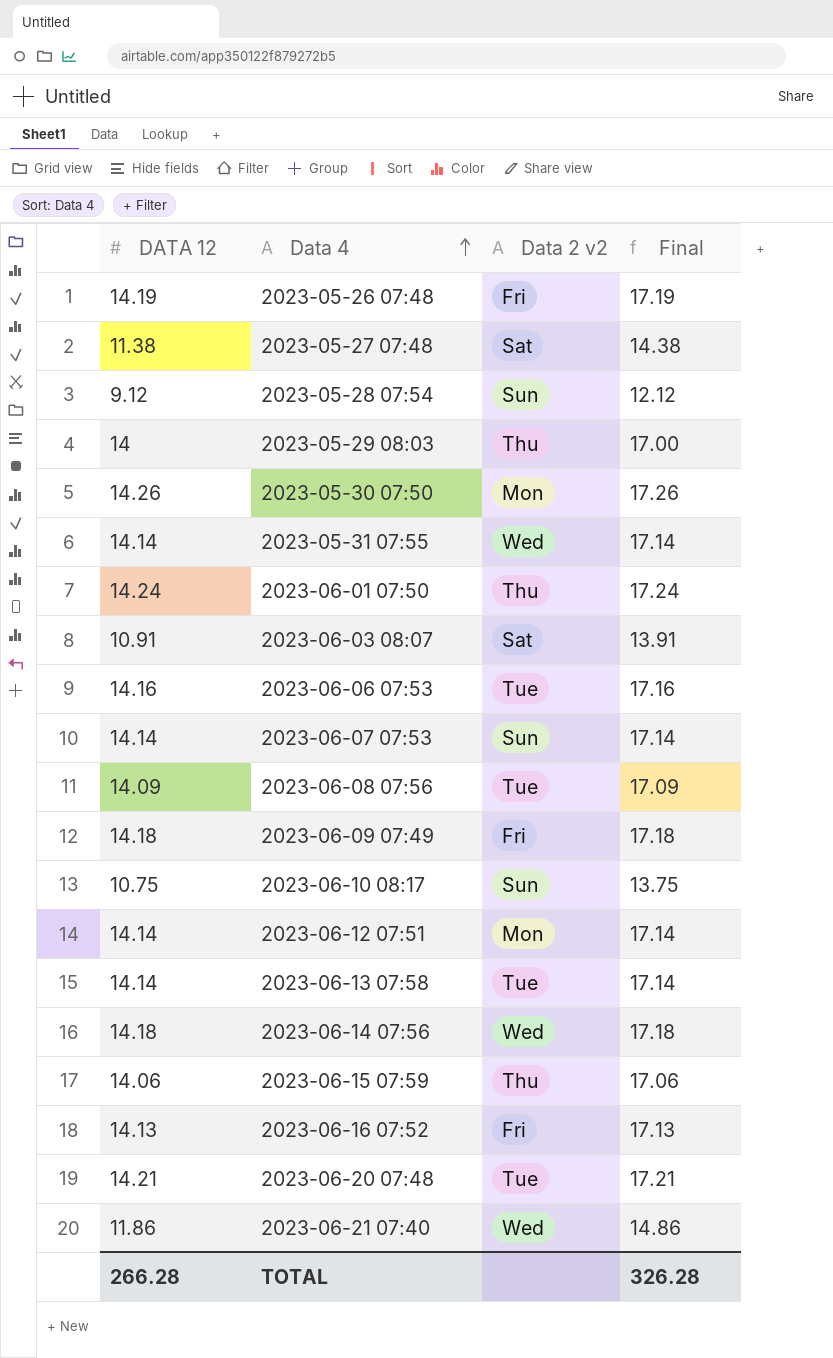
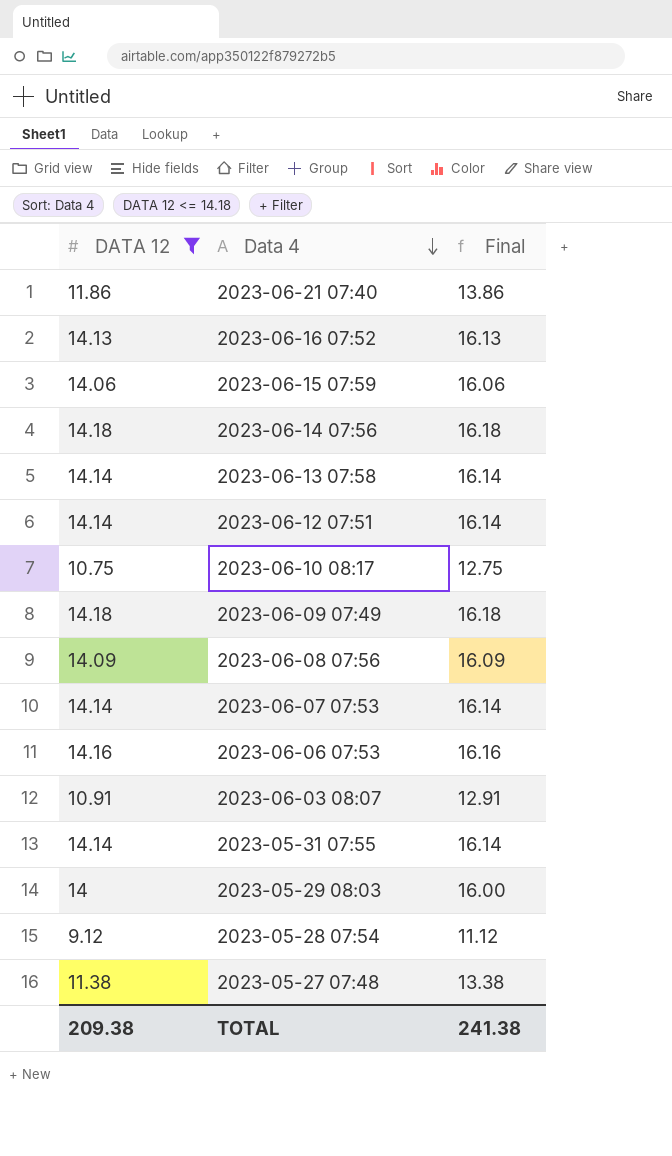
filter: none -> DATA 12 <= 14.18
row order: Data 4 ascending -> Data 4 descending
column Data 2 v2 | position: 3 -> none
column Final | formula: [DATA 12] + 3 -> [DATA 12] + 2
TOTAL | DATA 12: 266.28 -> 209.38
TOTAL | Final: 326.28 -> 241.38

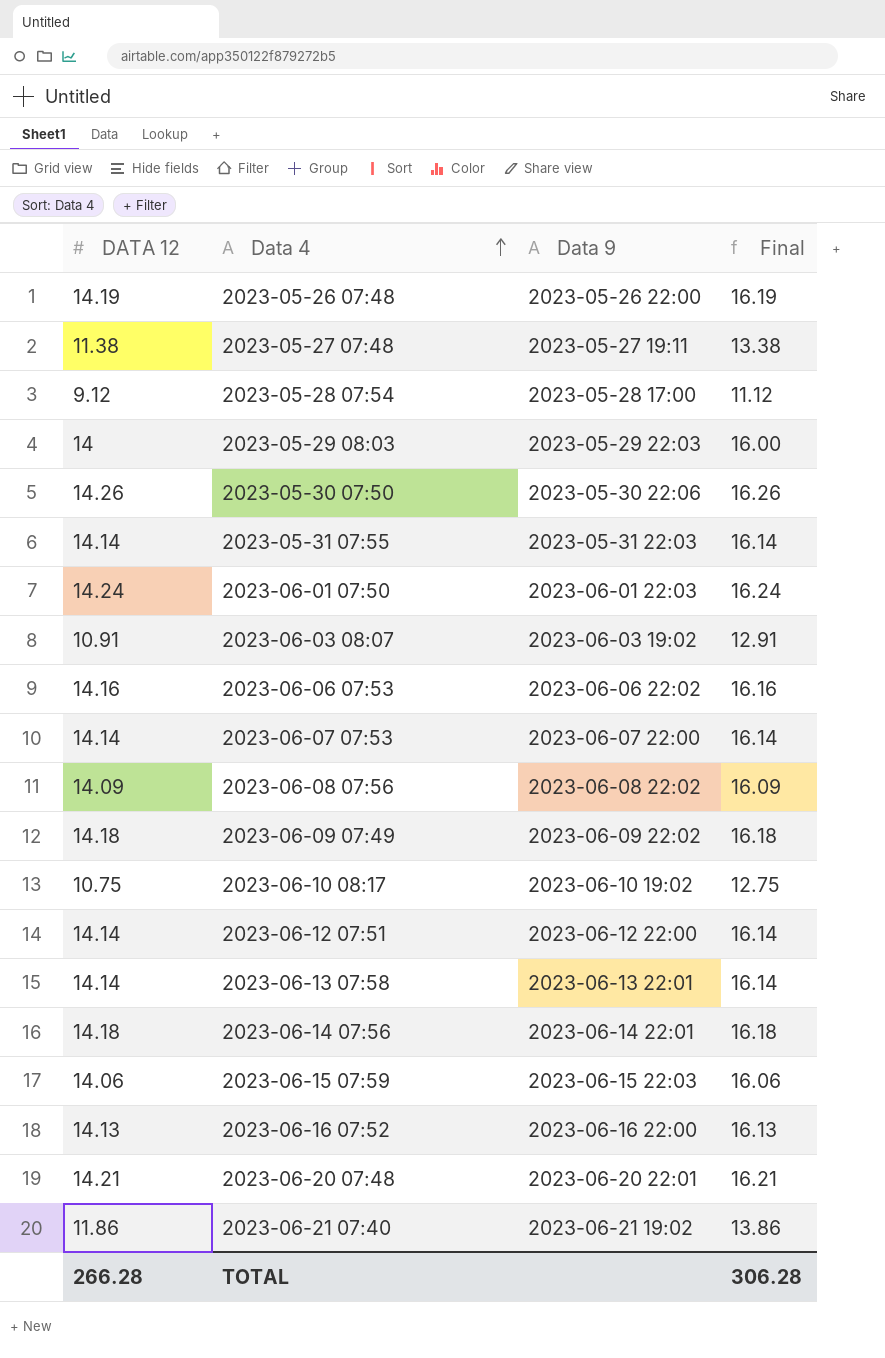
filter: DATA 12 <= 14.18 -> none
row order: Data 4 descending -> Data 4 ascending
column Data 9 | position: none -> 3
TOTAL | DATA 12: 209.38 -> 266.28
TOTAL | Final: 241.38 -> 306.28

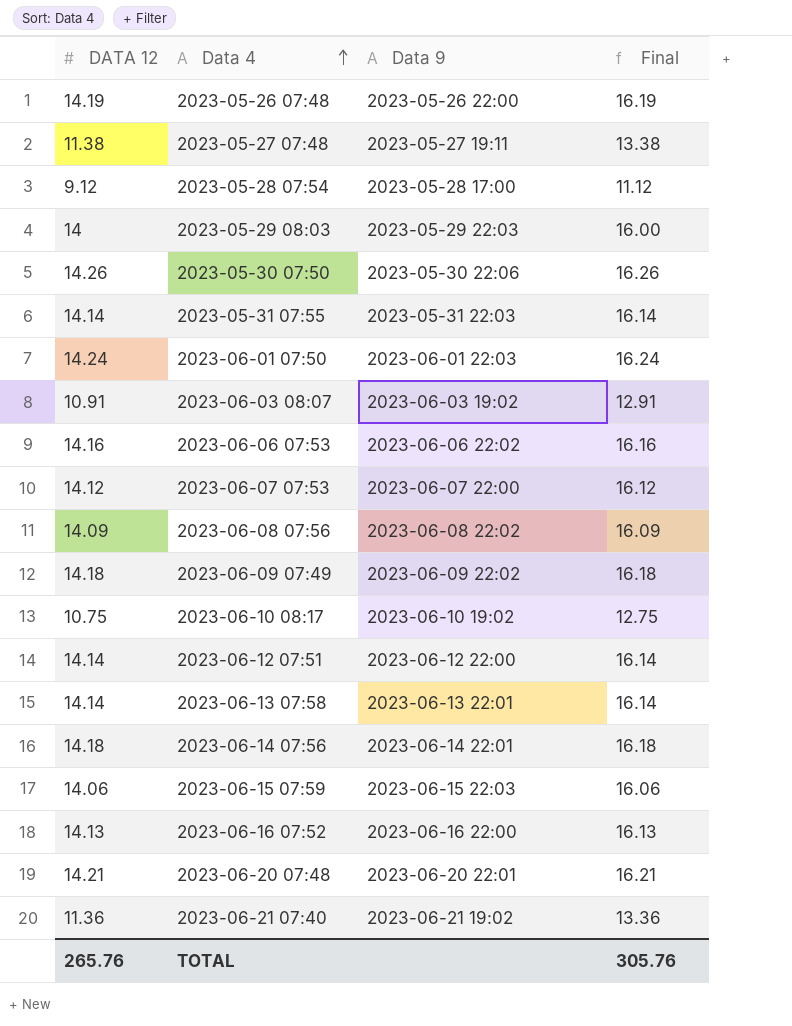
2023-06-07 07:53 | DATA 12: 14.14 -> 14.12
2023-06-07 07:53 | Final: 16.14 -> 16.12
2023-06-21 07:40 | DATA 12: 11.86 -> 11.36
2023-06-21 07:40 | Final: 13.86 -> 13.36
TOTAL | DATA 12: 266.28 -> 265.76
TOTAL | Final: 306.28 -> 305.76

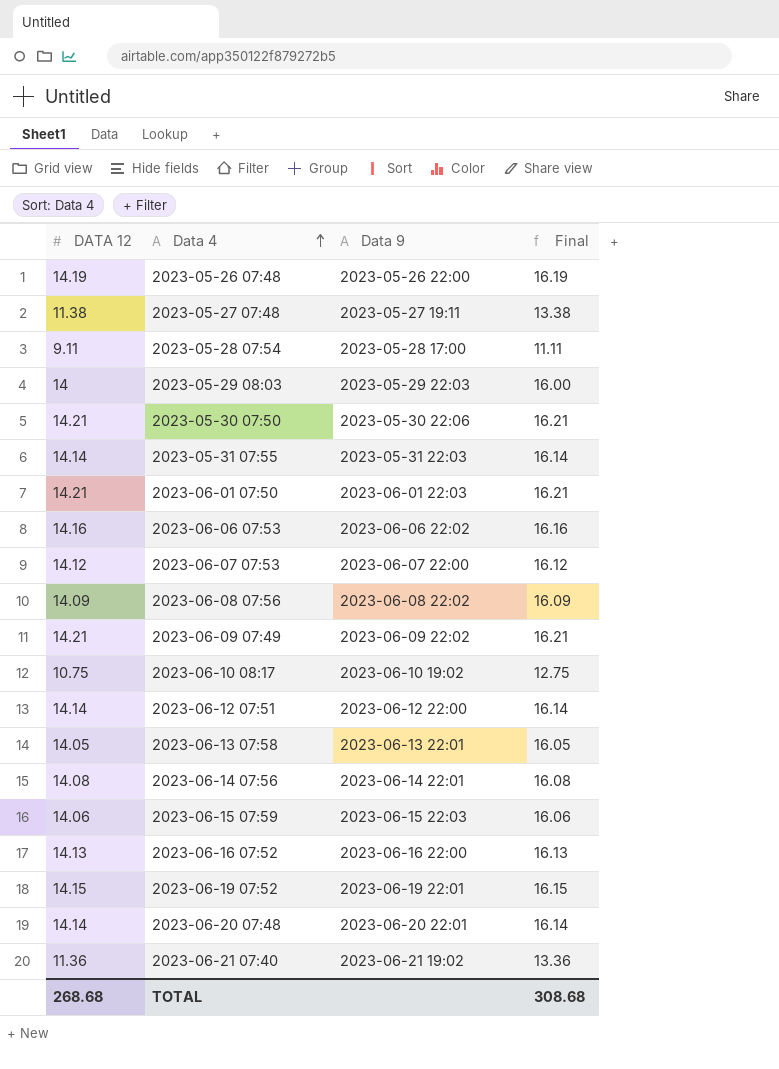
row 2023-06-03 08:07: 10.91 | 2023-06-03 19:02 | 12.91 -> none
2023-05-28 07:54 | DATA 12: 9.12 -> 9.11
2023-05-28 07:54 | Final: 11.12 -> 11.11
2023-05-30 07:50 | DATA 12: 14.26 -> 14.21
2023-05-30 07:50 | Final: 16.26 -> 16.21
2023-06-01 07:50 | DATA 12: 14.24 -> 14.21
2023-06-01 07:50 | Final: 16.24 -> 16.21
2023-06-09 07:49 | DATA 12: 14.18 -> 14.21
2023-06-09 07:49 | Final: 16.18 -> 16.21
2023-06-13 07:58 | DATA 12: 14.14 -> 14.05
2023-06-13 07:58 | Final: 16.14 -> 16.05
2023-06-14 07:56 | DATA 12: 14.18 -> 14.08
2023-06-14 07:56 | Final: 16.18 -> 16.08
row 2023-06-19 07:52: none -> 14.15 | 2023-06-19 22:01 | 16.15
2023-06-20 07:48 | DATA 12: 14.21 -> 14.14
2023-06-20 07:48 | Final: 16.21 -> 16.14
TOTAL | DATA 12: 265.76 -> 268.68
TOTAL | Final: 305.76 -> 308.68

